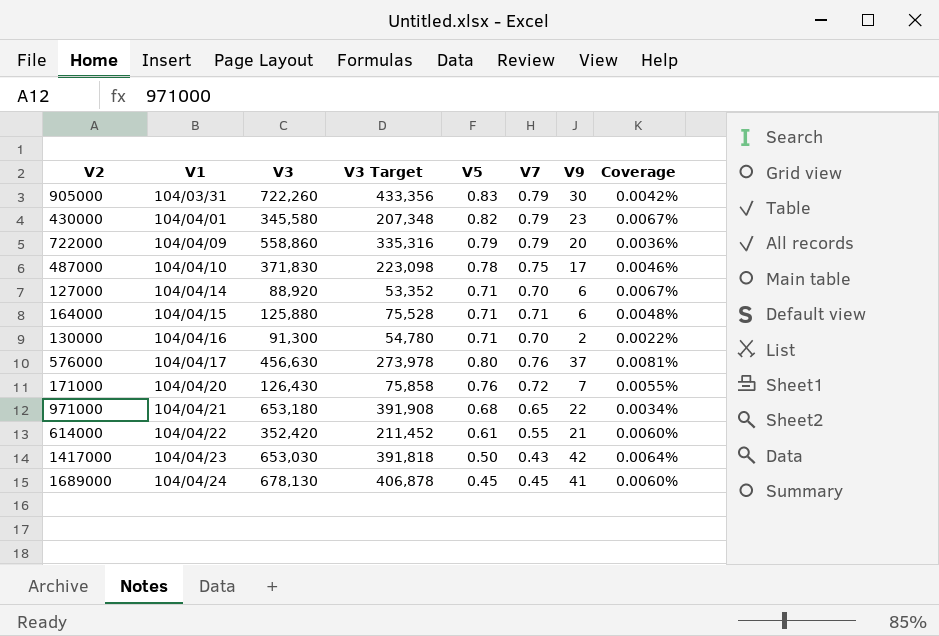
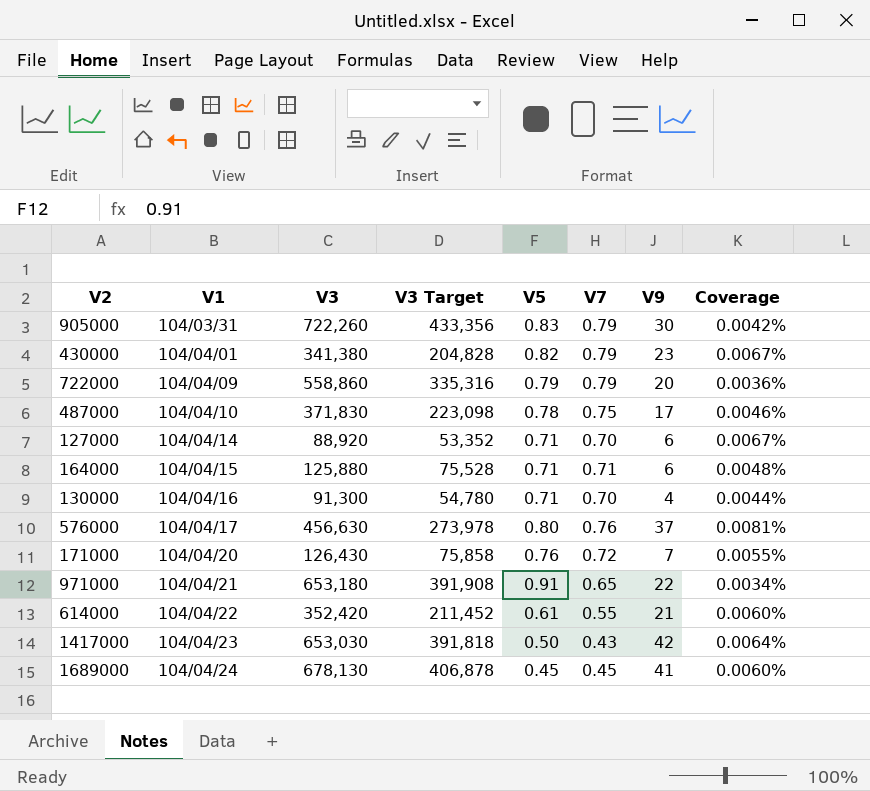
430000 | V3: 345,580 -> 341,380
430000 | V3 Target: 207,348 -> 204,828
130000 | V9: 2 -> 4
130000 | Coverage: 0.0022% -> 0.0044%
971000 | V5: 0.68 -> 0.91

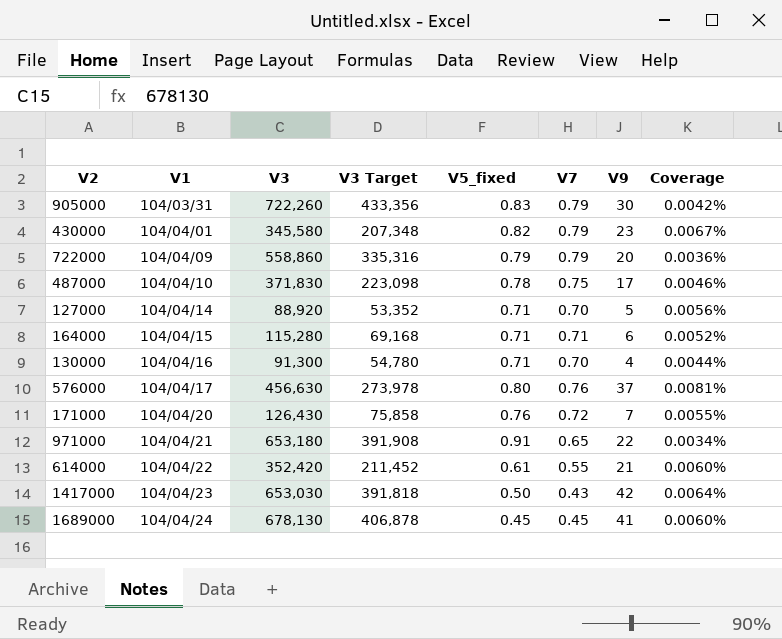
column name: V5 -> V5_fixed
430000 | V3: 341,380 -> 345,580
430000 | V3 Target: 204,828 -> 207,348
127000 | V9: 6 -> 5
127000 | Coverage: 0.0067% -> 0.0056%
164000 | V3: 125,880 -> 115,280
164000 | V3 Target: 75,528 -> 69,168
164000 | Coverage: 0.0048% -> 0.0052%

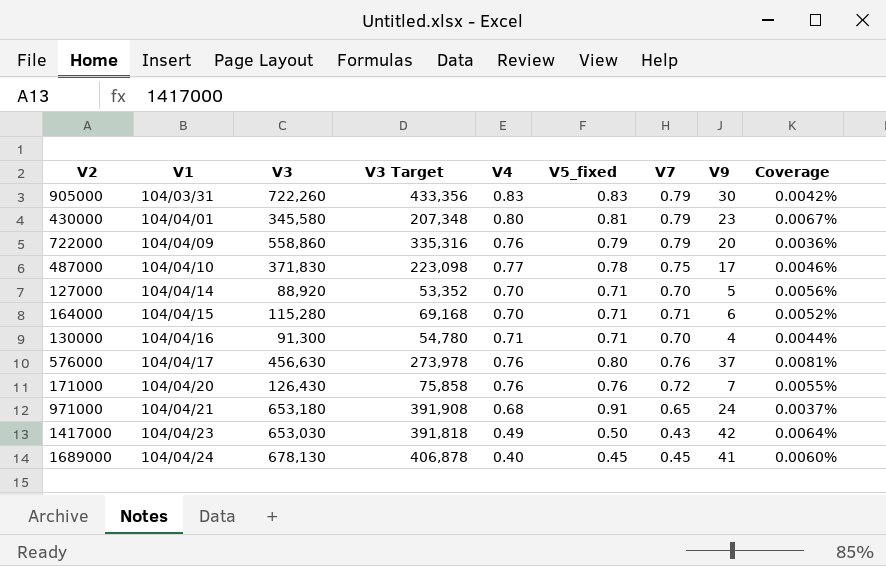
column V4 | position: none -> 5
row 614000: 104/04/22 | 352,420 | 211,452 | 0.61 | 0.55 | 21 | 0.0060% -> none
430000 | V5_fixed: 0.82 -> 0.81
971000 | V9: 22 -> 24
971000 | Coverage: 0.0034% -> 0.0037%

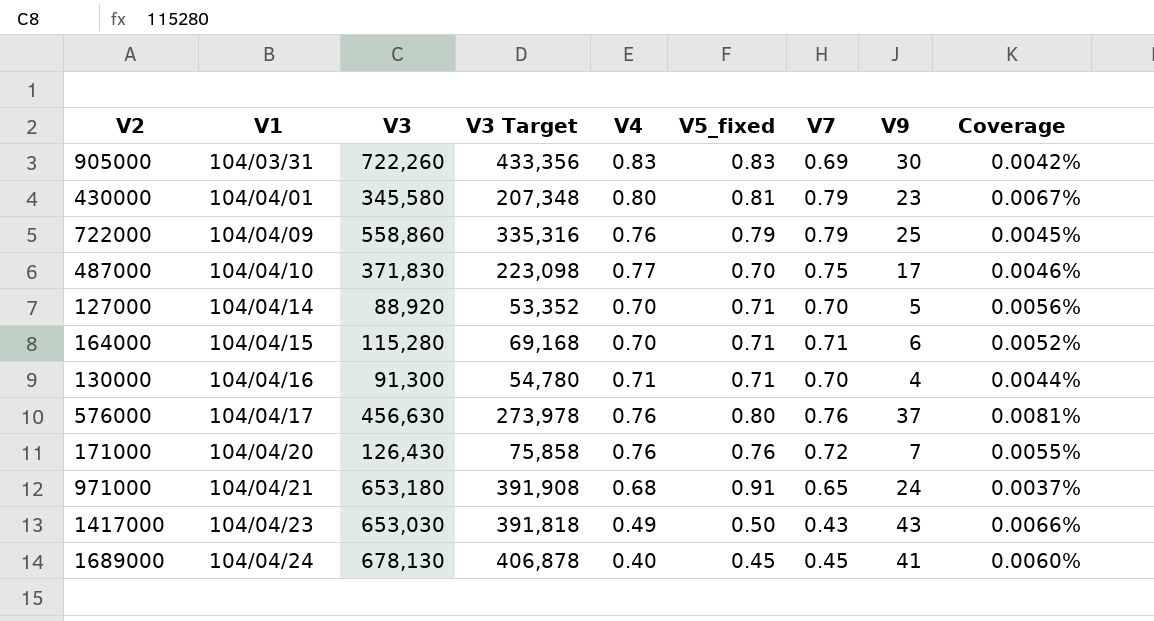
905000 | V7: 0.79 -> 0.69
722000 | V9: 20 -> 25
722000 | Coverage: 0.0036% -> 0.0045%
487000 | V5_fixed: 0.78 -> 0.70
1417000 | V9: 42 -> 43
1417000 | Coverage: 0.0064% -> 0.0066%

